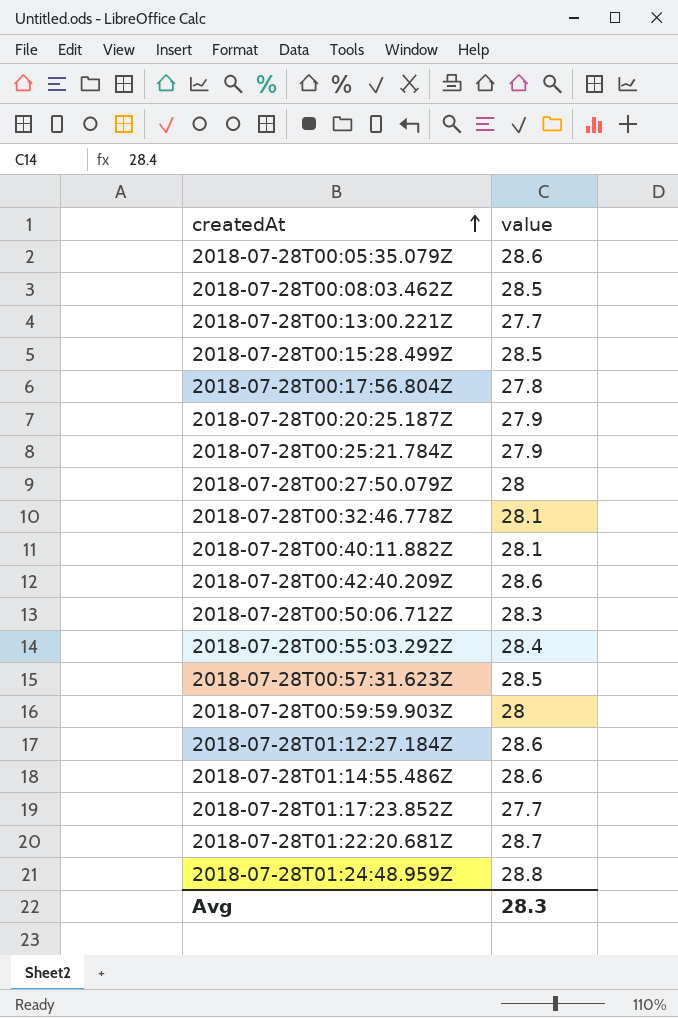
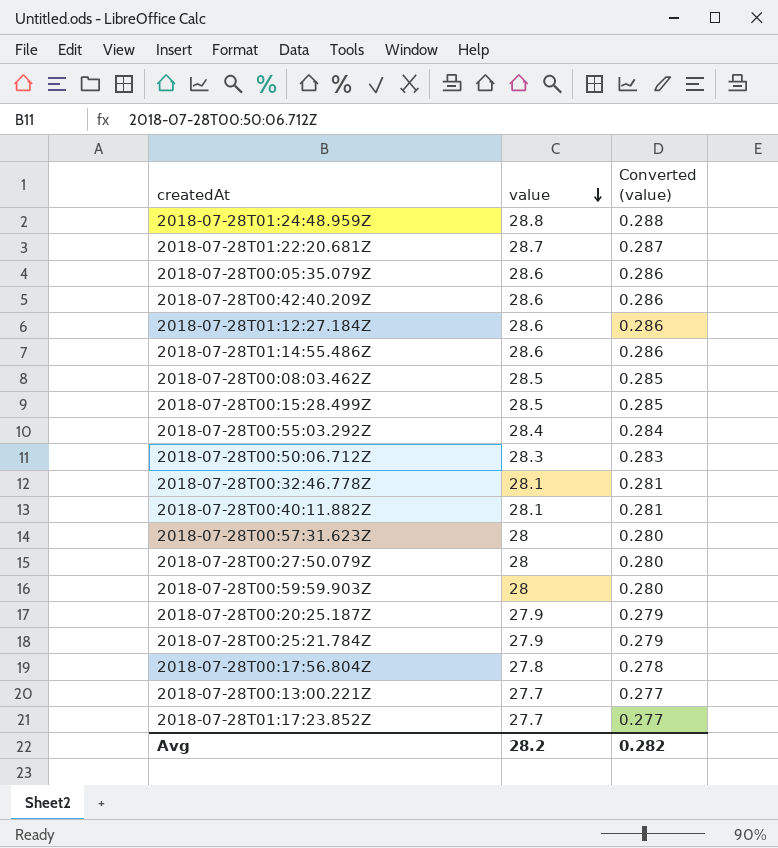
row order: createdAt ascending -> value descending
column Converted (value) | formula: none -> [value] * 0.01
2018-07-28T00:57:31.623Z | value: 28.5 -> 28
Avg | value: 28.3 -> 28.2

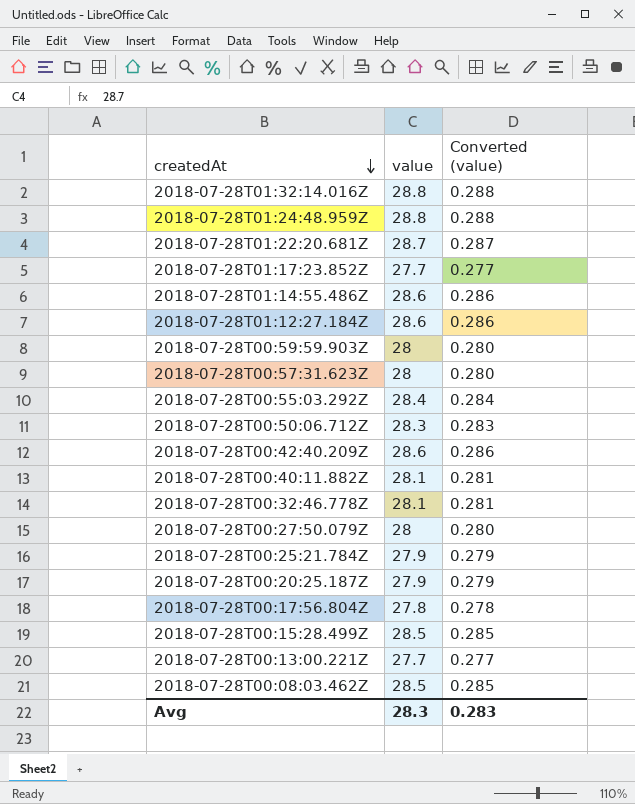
row order: value descending -> createdAt descending
row 2018-07-28T00:05:35.079Z: 28.6 | 0.286 -> none
row 2018-07-28T01:32:14.016Z: none -> 28.8 | 0.288
Avg | value: 28.2 -> 28.3
Avg | Converted (value): 0.282 -> 0.283

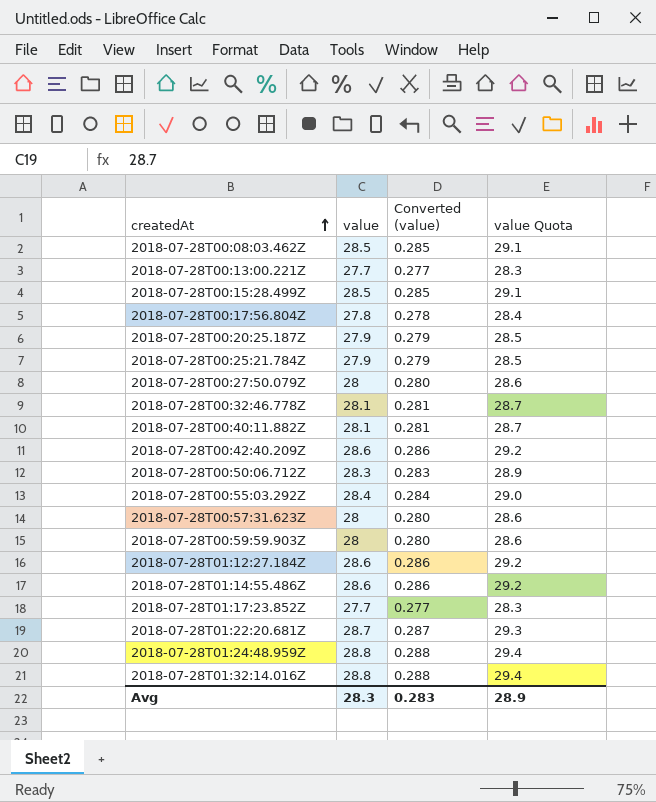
row order: createdAt descending -> createdAt ascending
column value Quota | formula: none -> [value] * 1.02

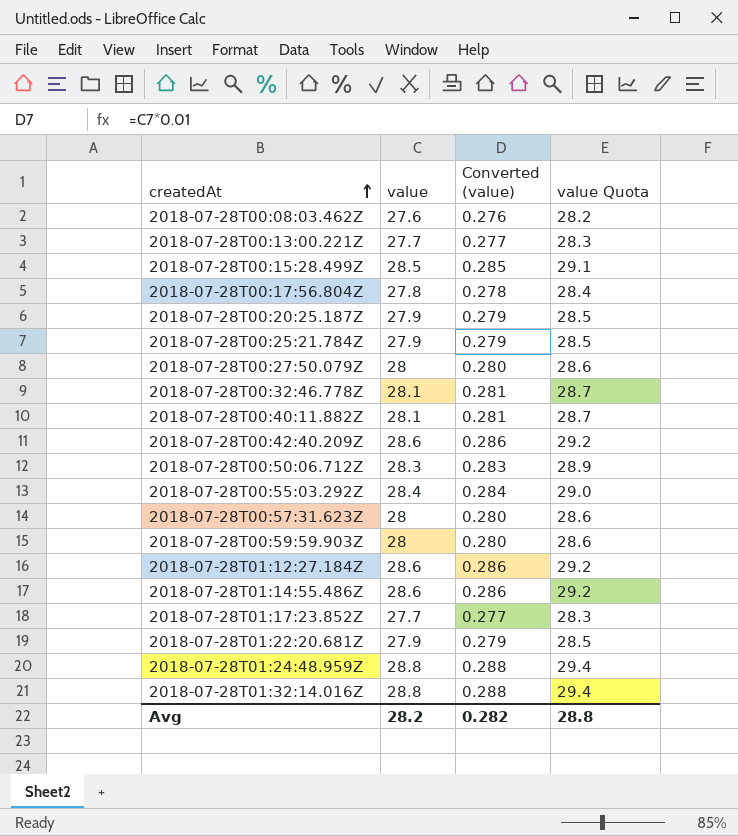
2018-07-28T00:08:03.462Z | value: 28.5 -> 27.6
2018-07-28T00:08:03.462Z | Converted (value): 0.285 -> 0.276
2018-07-28T00:08:03.462Z | value Quota: 29.1 -> 28.2
2018-07-28T01:22:20.681Z | value: 28.7 -> 27.9
2018-07-28T01:22:20.681Z | Converted (value): 0.287 -> 0.279
2018-07-28T01:22:20.681Z | value Quota: 29.3 -> 28.5
Avg | value: 28.3 -> 28.2
Avg | Converted (value): 0.283 -> 0.282
Avg | value Quota: 28.9 -> 28.8

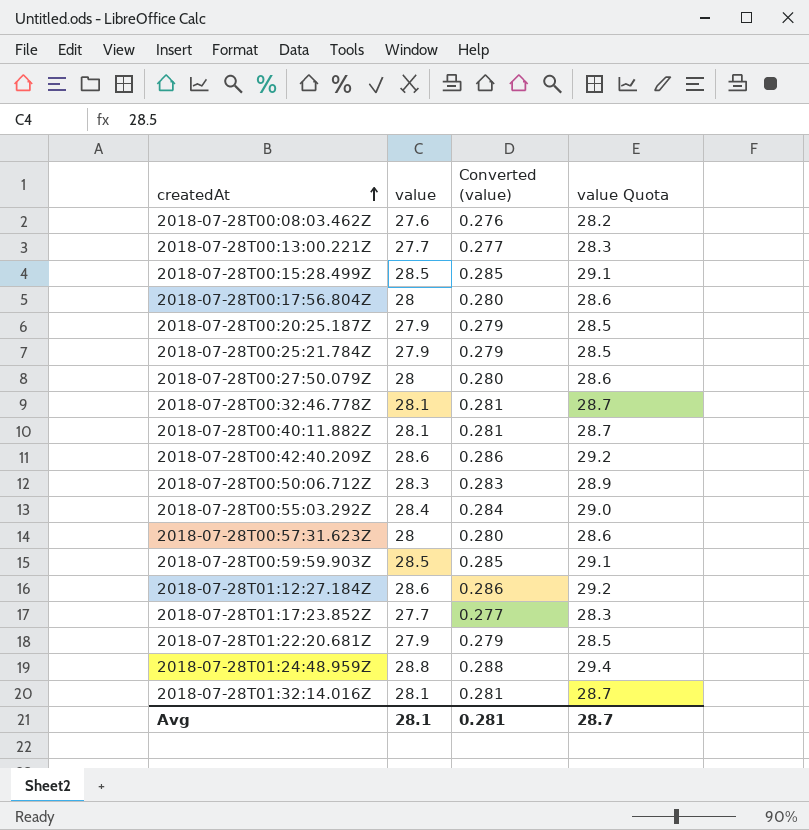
row 2018-07-28T01:14:55.486Z: 28.6 | 0.286 | 29.2 -> none
2018-07-28T00:17:56.804Z | value: 27.8 -> 28
2018-07-28T00:17:56.804Z | Converted (value): 0.278 -> 0.280
2018-07-28T00:17:56.804Z | value Quota: 28.4 -> 28.6
2018-07-28T00:59:59.903Z | value: 28 -> 28.5
2018-07-28T00:59:59.903Z | Converted (value): 0.280 -> 0.285
2018-07-28T00:59:59.903Z | value Quota: 28.6 -> 29.1
2018-07-28T01:32:14.016Z | value: 28.8 -> 28.1
2018-07-28T01:32:14.016Z | Converted (value): 0.288 -> 0.281
2018-07-28T01:32:14.016Z | value Quota: 29.4 -> 28.7
Avg | value: 28.2 -> 28.1
Avg | Converted (value): 0.282 -> 0.281
Avg | value Quota: 28.8 -> 28.7

